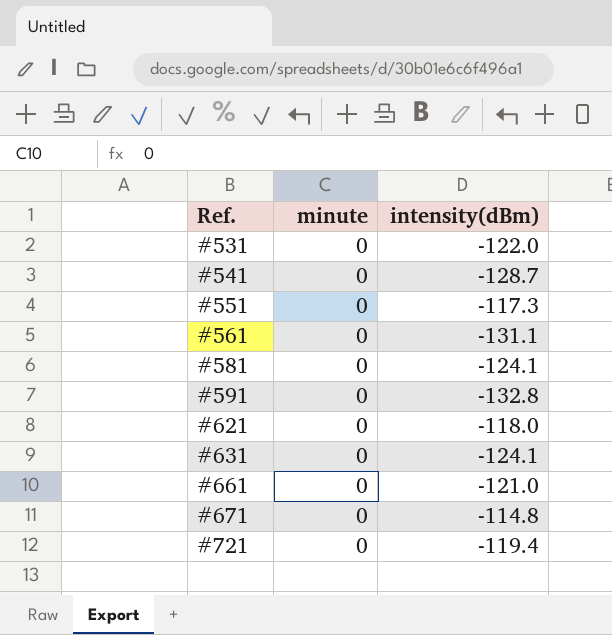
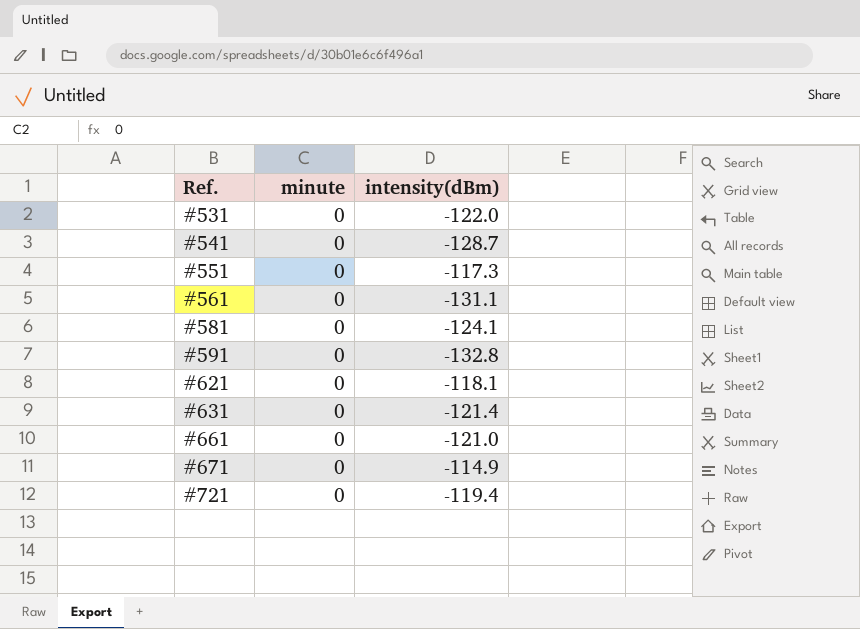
#621 | intensity(dBm): -118.0 -> -118.1
#631 | intensity(dBm): -124.1 -> -121.4
#671 | intensity(dBm): -114.8 -> -114.9

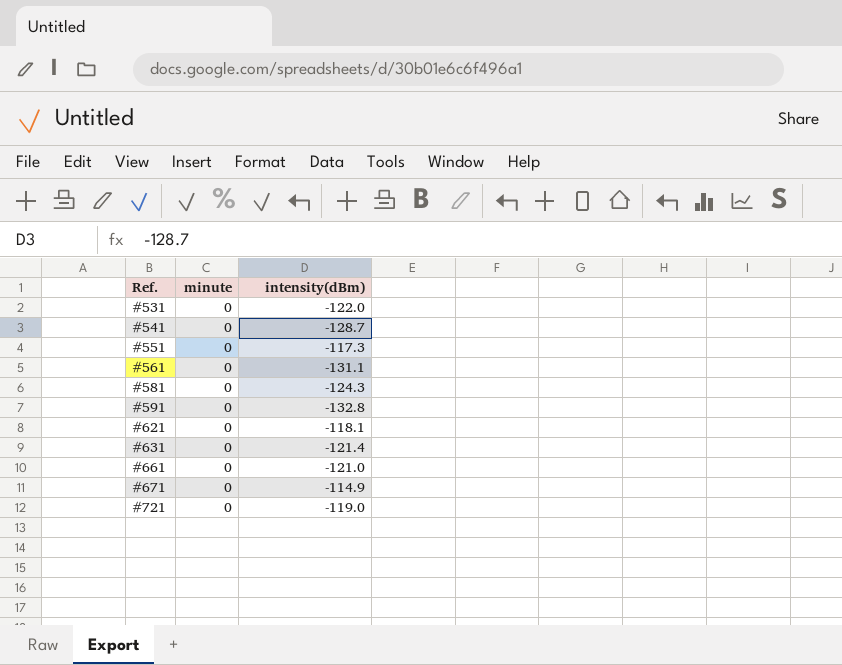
#581 | intensity(dBm): -124.1 -> -124.3
#721 | intensity(dBm): -119.4 -> -119.0

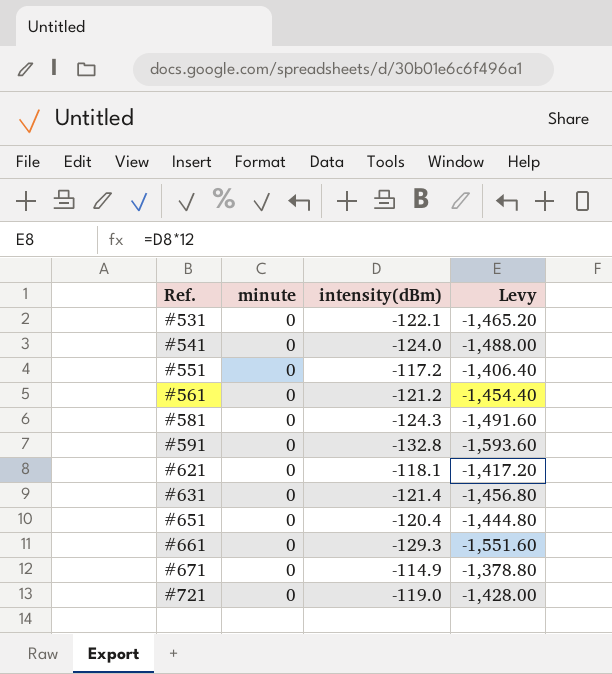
column Levy | formula: none -> [intensity(dBm)] * 12
#531 | intensity(dBm): -122.0 -> -122.1
#541 | intensity(dBm): -128.7 -> -124.0
#551 | intensity(dBm): -117.3 -> -117.2
#561 | intensity(dBm): -131.1 -> -121.2
row #651: none -> 0 | -120.4 | -1,444.80
#661 | intensity(dBm): -121.0 -> -129.3

